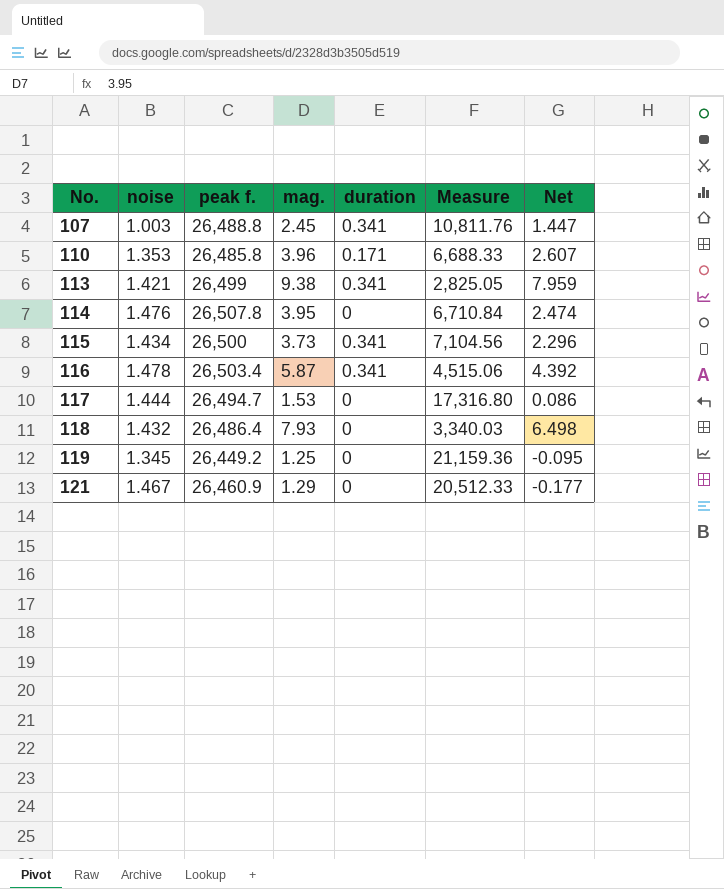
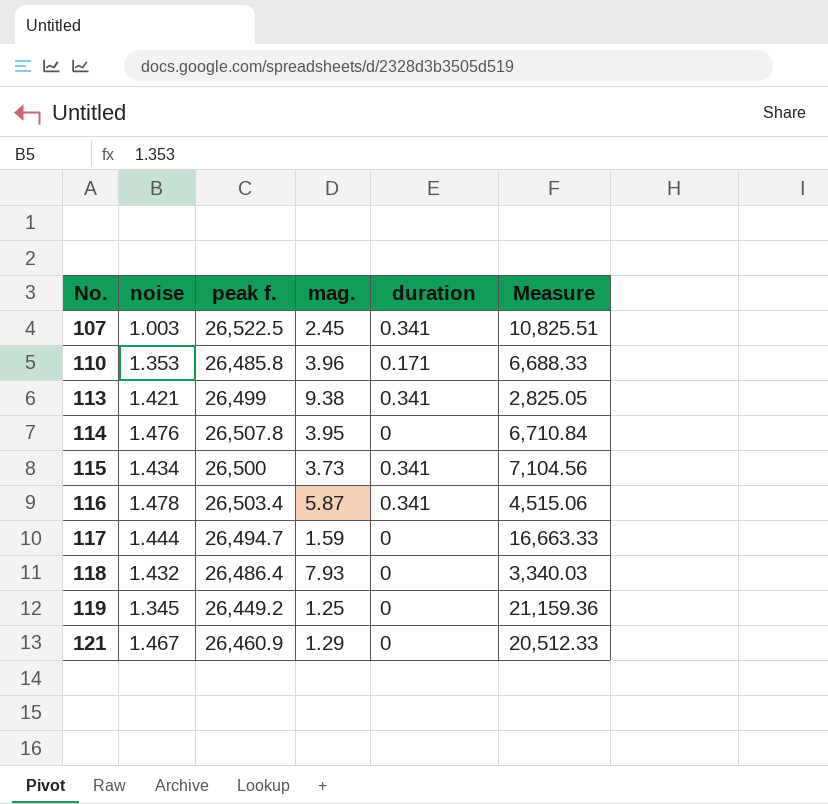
column Net | formula: [mag.] - [noise] -> none
107 | peak f.: 26,488.8 -> 26,522.5
107 | Measure: 10,811.76 -> 10,825.51
117 | mag.: 1.53 -> 1.59
117 | Measure: 17,316.80 -> 16,663.33

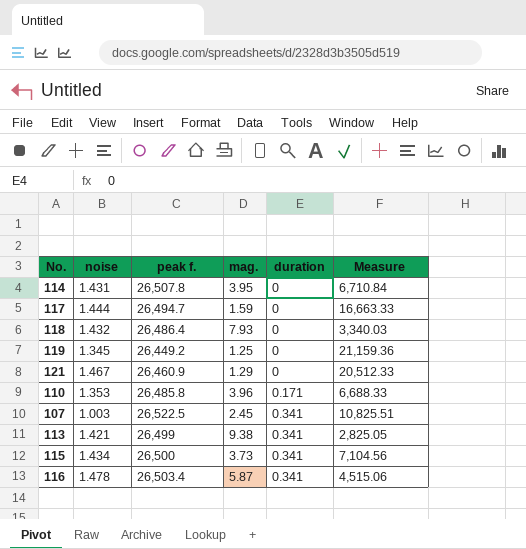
row order: No. ascending -> duration ascending
114 | noise: 1.476 -> 1.431

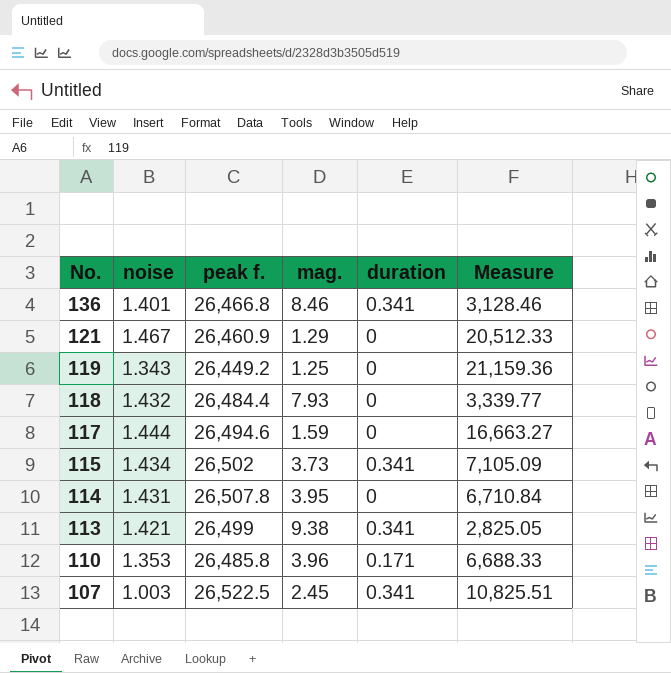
row order: duration ascending -> No. descending
row 116: 1.478 | 26,503.4 | 5.87 | 0.341 | 4,515.06 -> none
row 136: none -> 1.401 | 26,466.8 | 8.46 | 0.341 | 3,128.46
119 | noise: 1.345 -> 1.343
118 | peak f.: 26,486.4 -> 26,484.4
118 | Measure: 3,340.03 -> 3,339.77
117 | peak f.: 26,494.7 -> 26,494.6
117 | Measure: 16,663.33 -> 16,663.27
115 | peak f.: 26,500 -> 26,502
115 | Measure: 7,104.56 -> 7,105.09

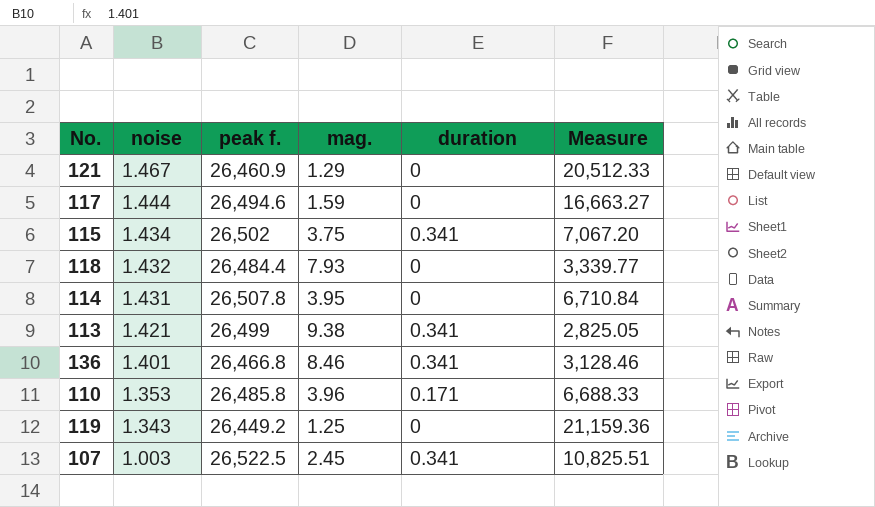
row order: No. descending -> noise descending
115 | mag.: 3.73 -> 3.75
115 | Measure: 7,105.09 -> 7,067.20

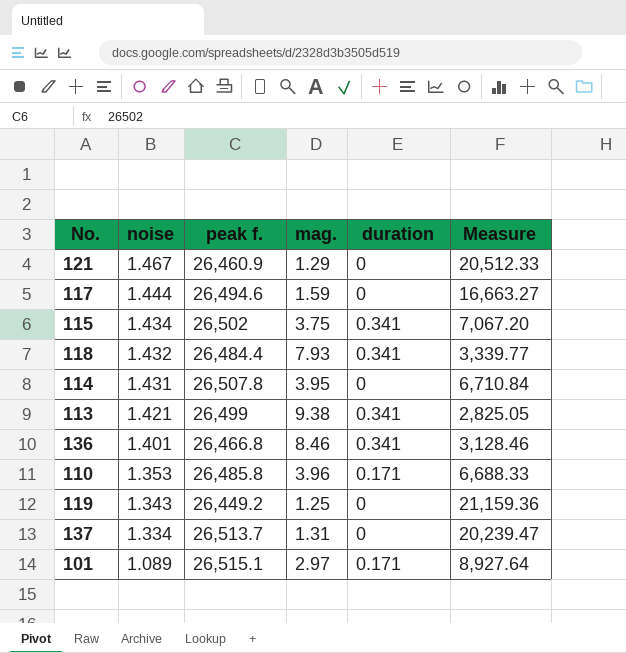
row 107: 1.003 | 26,522.5 | 2.45 | 0.341 | 10,825.51 -> none
118 | duration: 0 -> 0.341
row 137: none -> 1.334 | 26,513.7 | 1.31 | 0 | 20,239.47
row 101: none -> 1.089 | 26,515.1 | 2.97 | 0.171 | 8,927.64

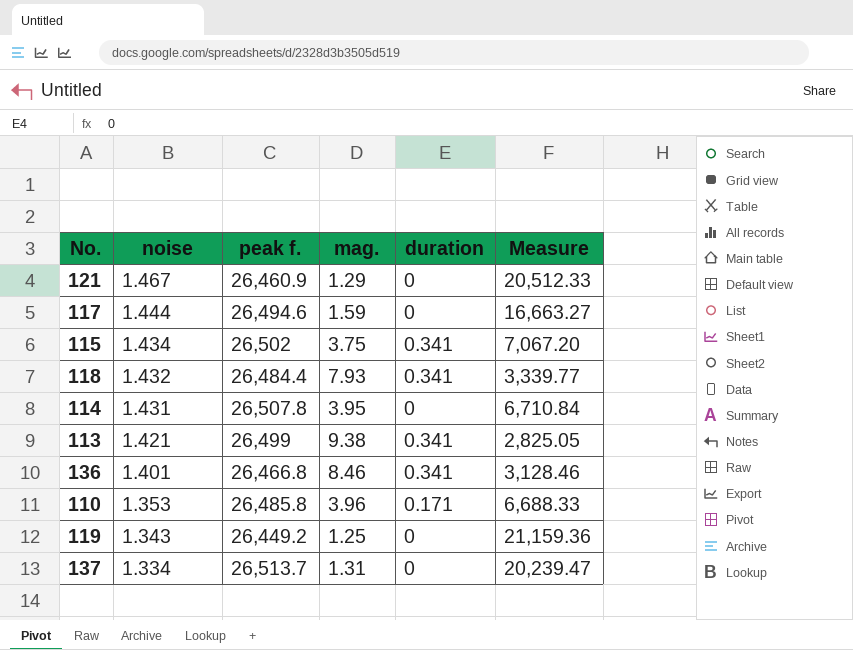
row 101: 1.089 | 26,515.1 | 2.97 | 0.171 | 8,927.64 -> none

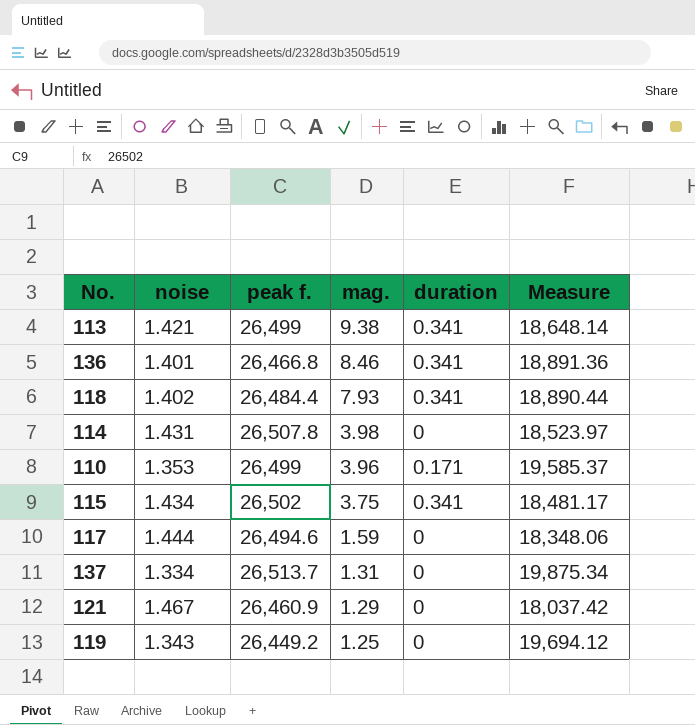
row order: noise descending -> mag. descending
column Measure | formula: [peak f.] / [mag.] -> [peak f.] / [noise]
118 | noise: 1.432 -> 1.402
114 | mag.: 3.95 -> 3.98
110 | peak f.: 26,485.8 -> 26,499

